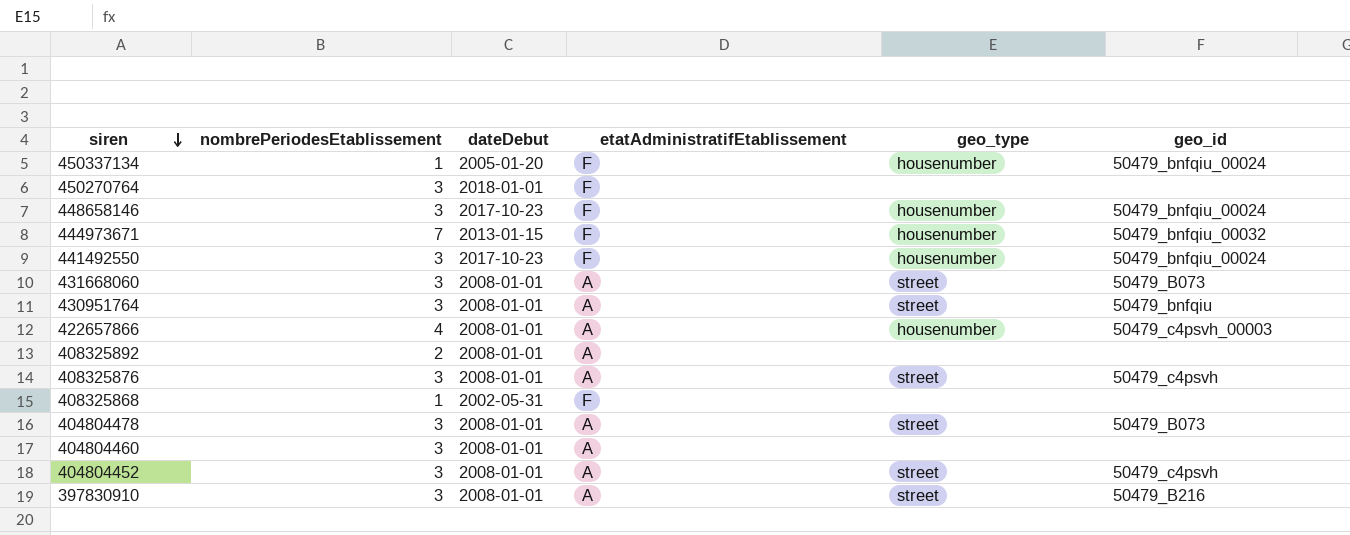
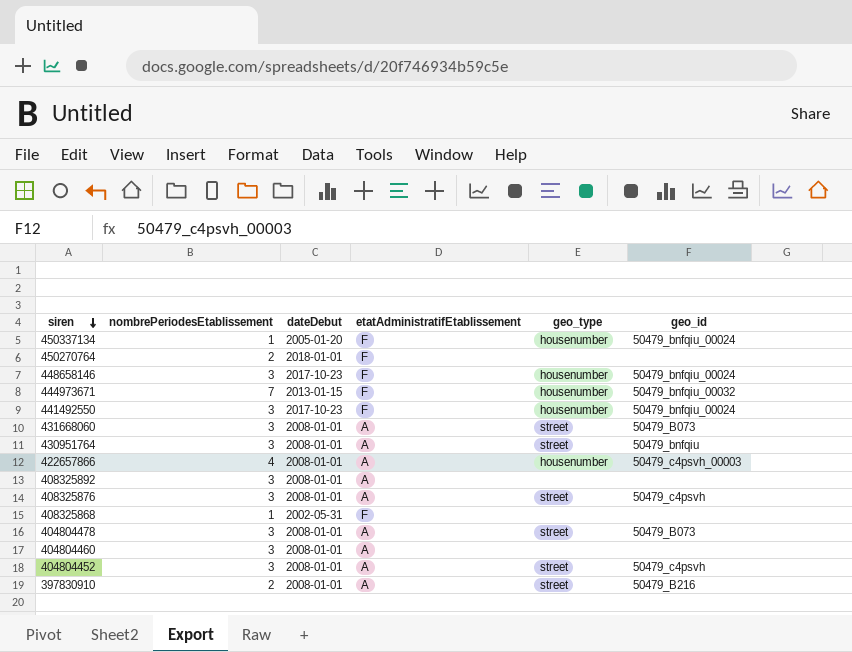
450270764 | nombrePeriodesEtablissement: 3 -> 2
408325892 | nombrePeriodesEtablissement: 2 -> 3
397830910 | nombrePeriodesEtablissement: 3 -> 2

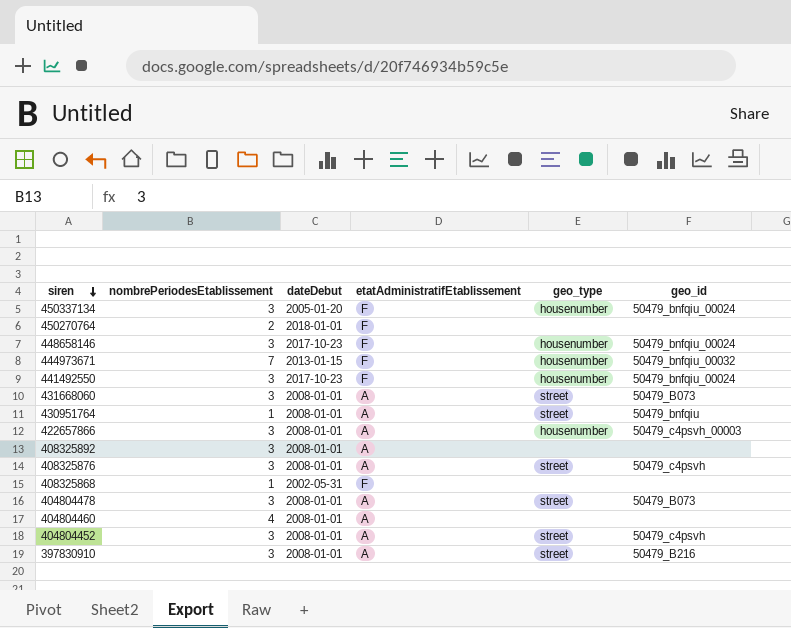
450337134 | nombrePeriodesEtablissement: 1 -> 3
430951764 | nombrePeriodesEtablissement: 3 -> 1
422657866 | nombrePeriodesEtablissement: 4 -> 3
404804460 | nombrePeriodesEtablissement: 3 -> 4
397830910 | nombrePeriodesEtablissement: 2 -> 3

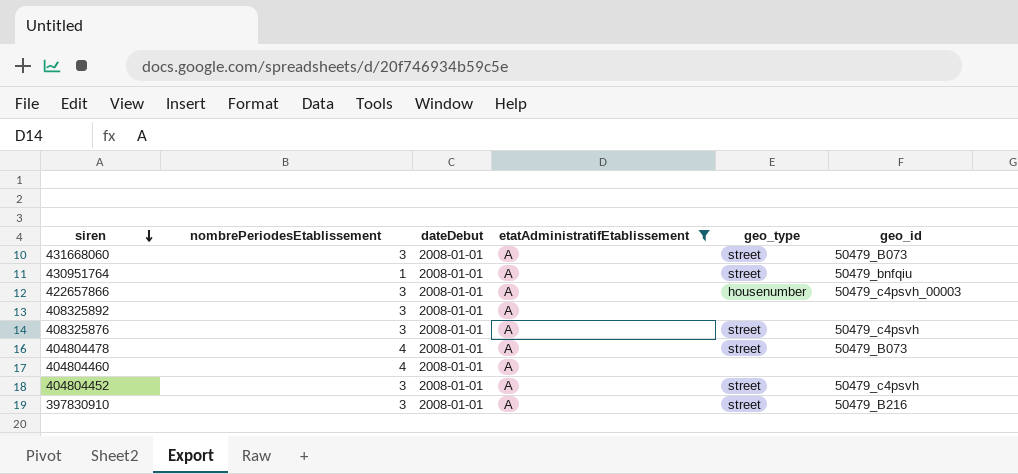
filter: none -> etatAdministratifEtablissement = A
404804478 | nombrePeriodesEtablissement: 3 -> 4

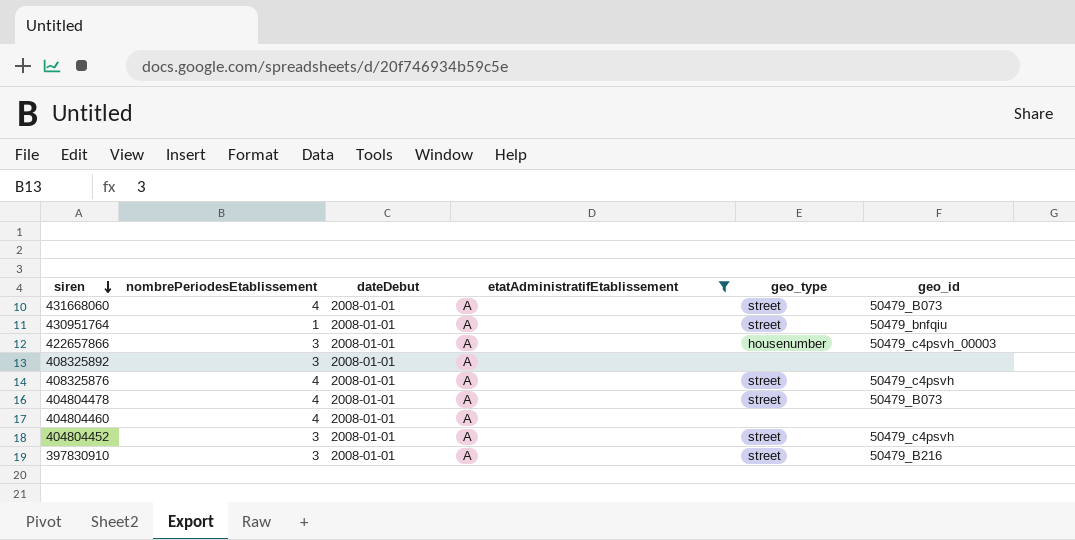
431668060 | nombrePeriodesEtablissement: 3 -> 4
408325876 | nombrePeriodesEtablissement: 3 -> 4

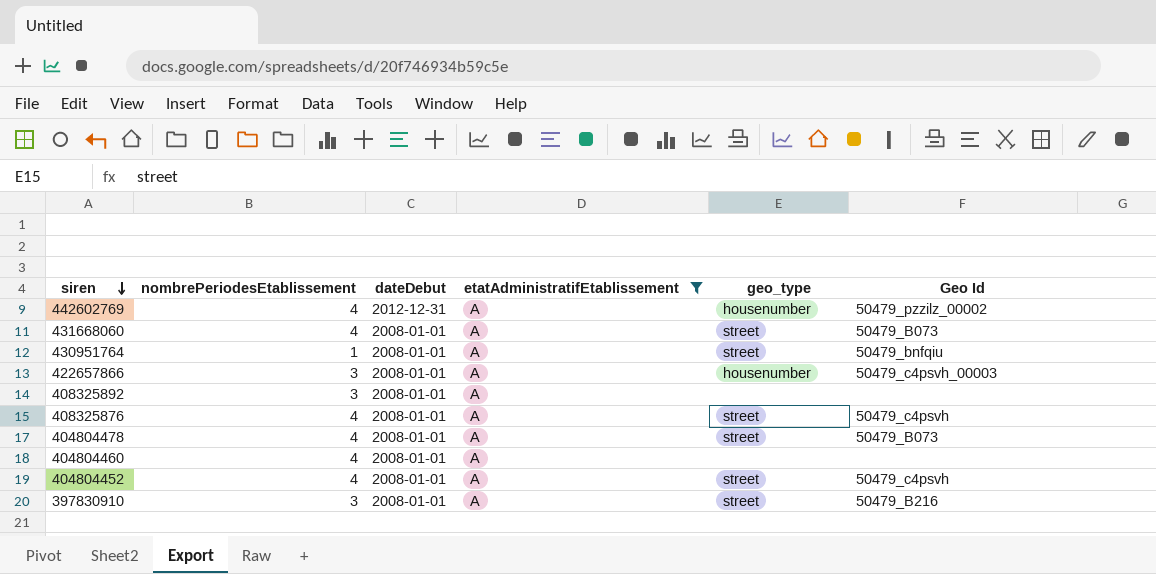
column name: geo_id -> Geo Id
row 442602769: none -> 4 | 2012-12-31 | A | housenumber | 50479_pzzilz_00002
404804452 | nombrePeriodesEtablissement: 3 -> 4

